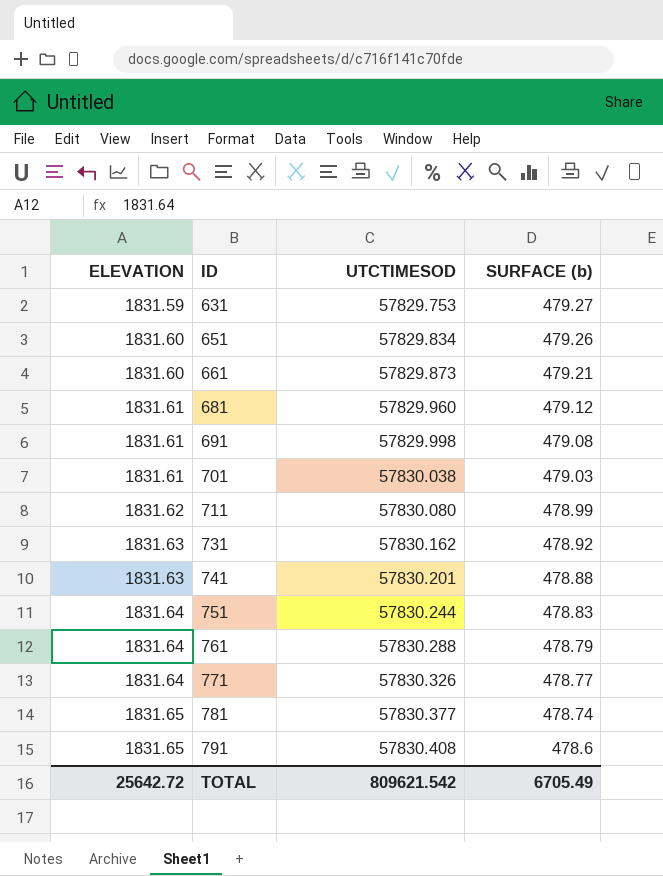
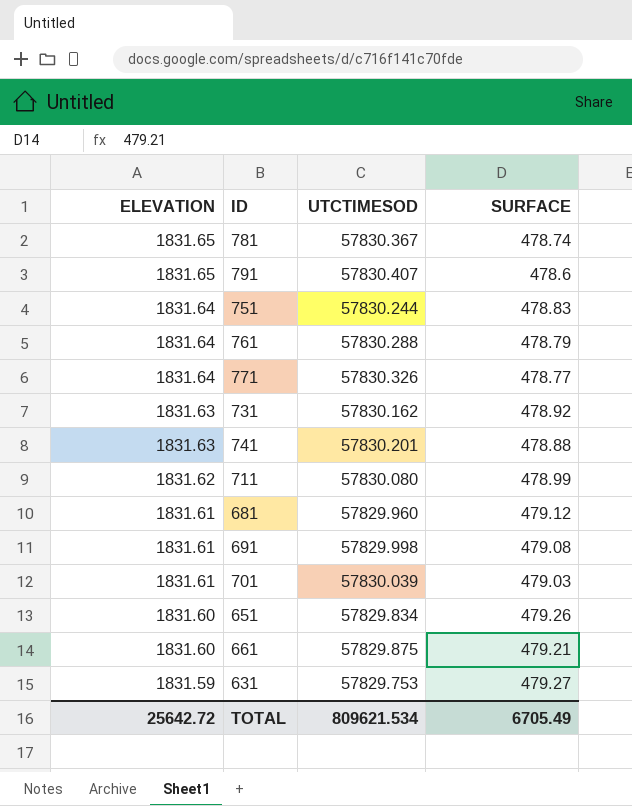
row order: ELEVATION ascending -> ELEVATION descending
column name: SURFACE (b) -> SURFACE
781 | UTCTIMESOD: 57830.377 -> 57830.367
791 | UTCTIMESOD: 57830.408 -> 57830.407
701 | UTCTIMESOD: 57830.038 -> 57830.039
661 | UTCTIMESOD: 57829.873 -> 57829.875
TOTAL | UTCTIMESOD: 809621.542 -> 809621.534

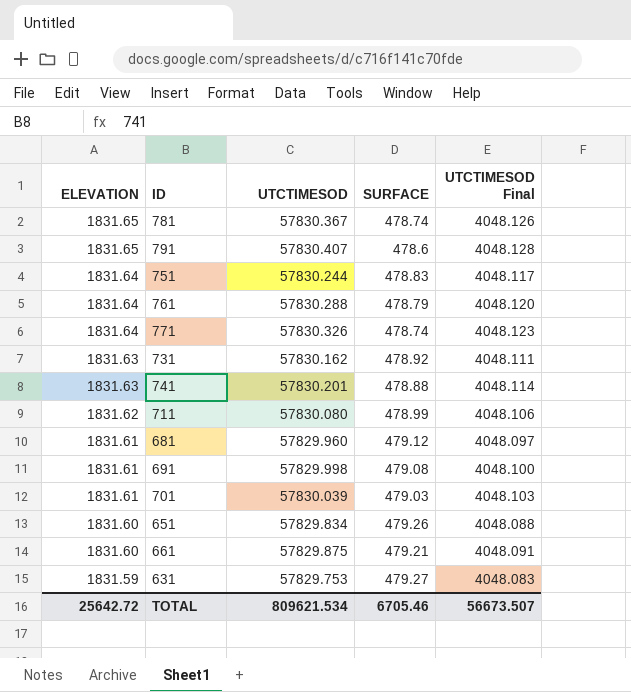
column UTCTIMESOD Final | formula: none -> [UTCTIMESOD] * 0.07
771 | SURFACE: 478.77 -> 478.74
TOTAL | SURFACE: 6705.49 -> 6705.46

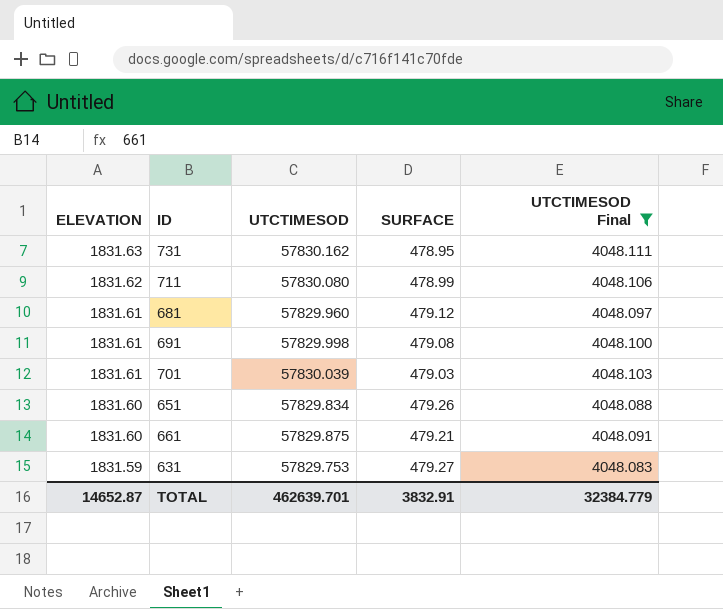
filter: none -> UTCTIMESOD Final <= 4048.111
731 | SURFACE: 478.92 -> 478.95
TOTAL | ELEVATION: 25642.72 -> 14652.87
TOTAL | UTCTIMESOD: 809621.534 -> 462639.701
TOTAL | SURFACE: 6705.46 -> 3832.91
TOTAL | UTCTIMESOD Final: 56673.507 -> 32384.779

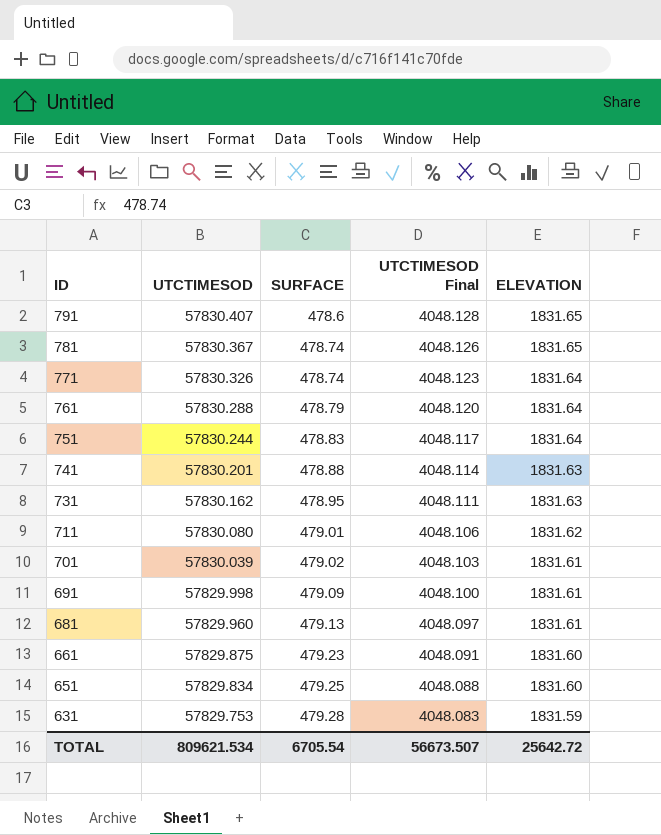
filter: UTCTIMESOD Final <= 4048.111 -> none
row order: ELEVATION descending -> ID descending
column ELEVATION | position: 1 -> 5
711 | SURFACE: 478.99 -> 479.01
701 | SURFACE: 479.03 -> 479.02
691 | SURFACE: 479.08 -> 479.09
681 | SURFACE: 479.12 -> 479.13
661 | SURFACE: 479.21 -> 479.23
651 | SURFACE: 479.26 -> 479.25
631 | SURFACE: 479.27 -> 479.28
TOTAL | UTCTIMESOD: 462639.701 -> 809621.534
TOTAL | SURFACE: 3832.91 -> 6705.54
TOTAL | UTCTIMESOD Final: 32384.779 -> 56673.507
TOTAL | ELEVATION: 14652.87 -> 25642.72

